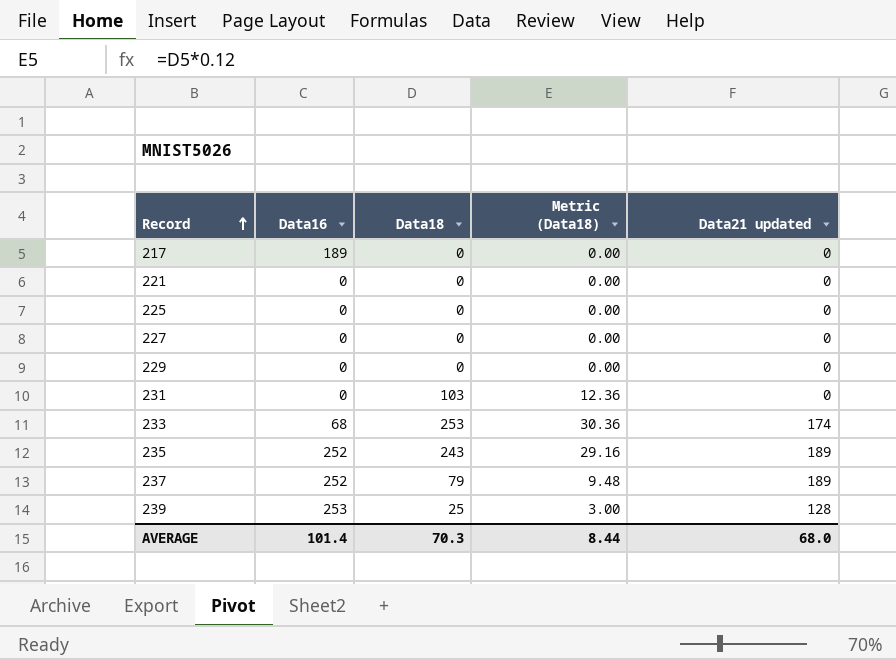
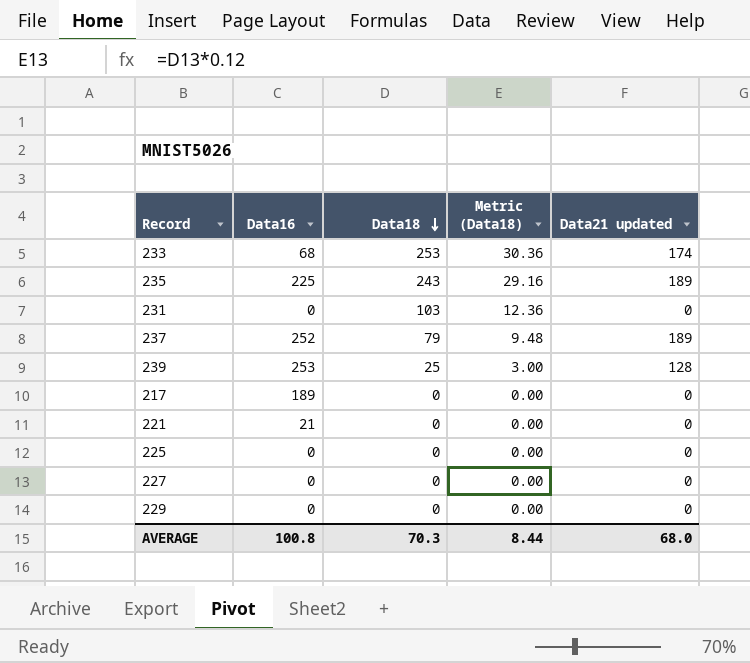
row order: Record ascending -> Data18 descending
235 | Data16: 252 -> 225
221 | Data16: 0 -> 21
AVERAGE | Data16: 101.4 -> 100.8

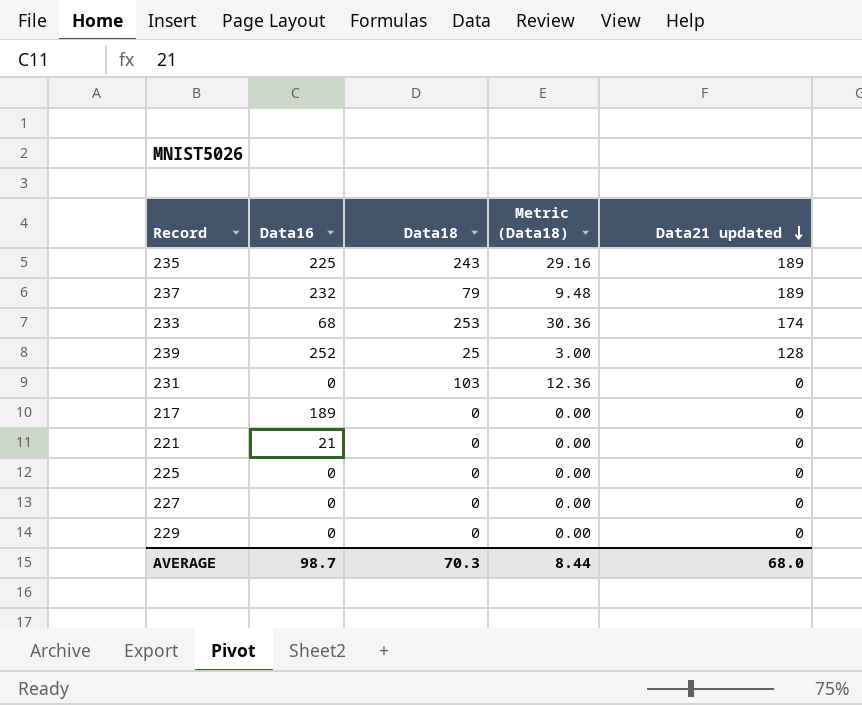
row order: Data18 descending -> Data21 updated descending
237 | Data16: 252 -> 232
239 | Data16: 253 -> 252
AVERAGE | Data16: 100.8 -> 98.7

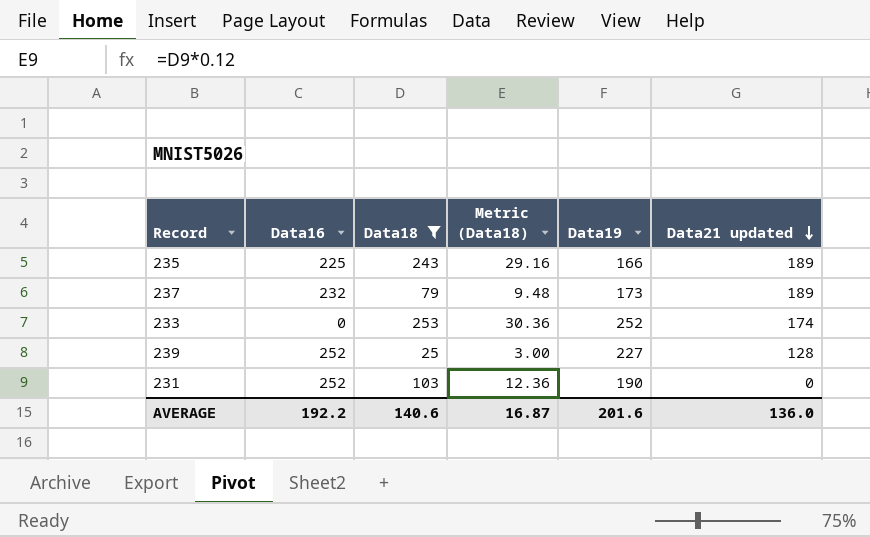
filter: none -> Data18 != 0
column Data19 | position: none -> 5
233 | Data16: 68 -> 0
231 | Data16: 0 -> 252
AVERAGE | Data16: 98.7 -> 192.2
AVERAGE | Data18: 70.3 -> 140.6
AVERAGE | Metric (Data18): 8.44 -> 16.87
AVERAGE | Data21 updated: 68.0 -> 136.0

